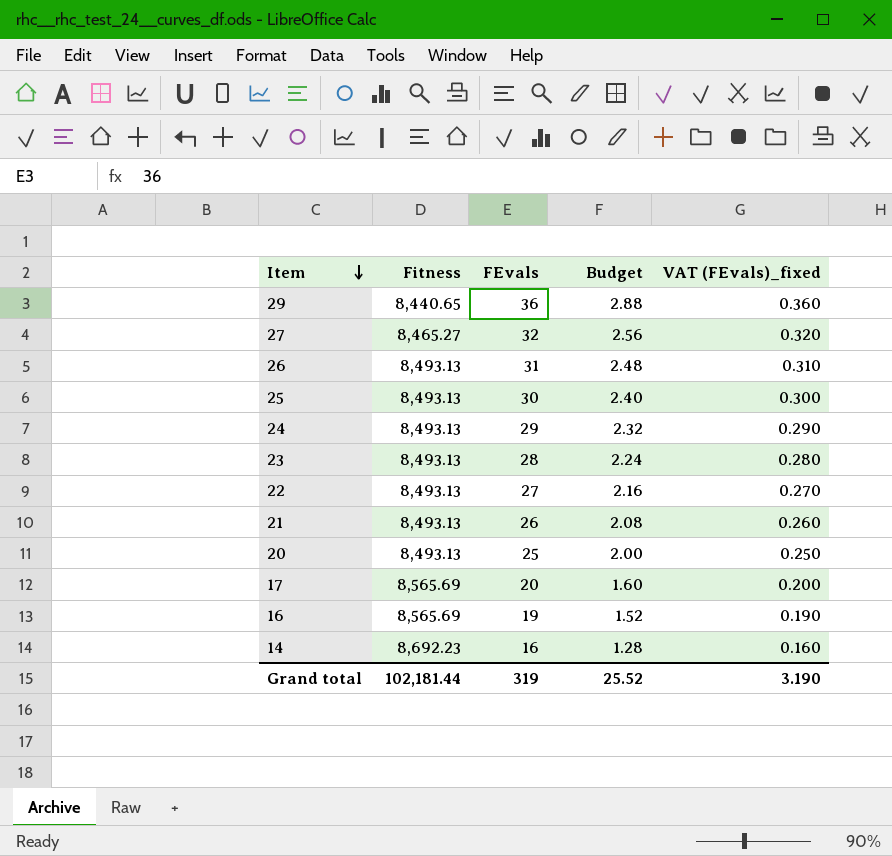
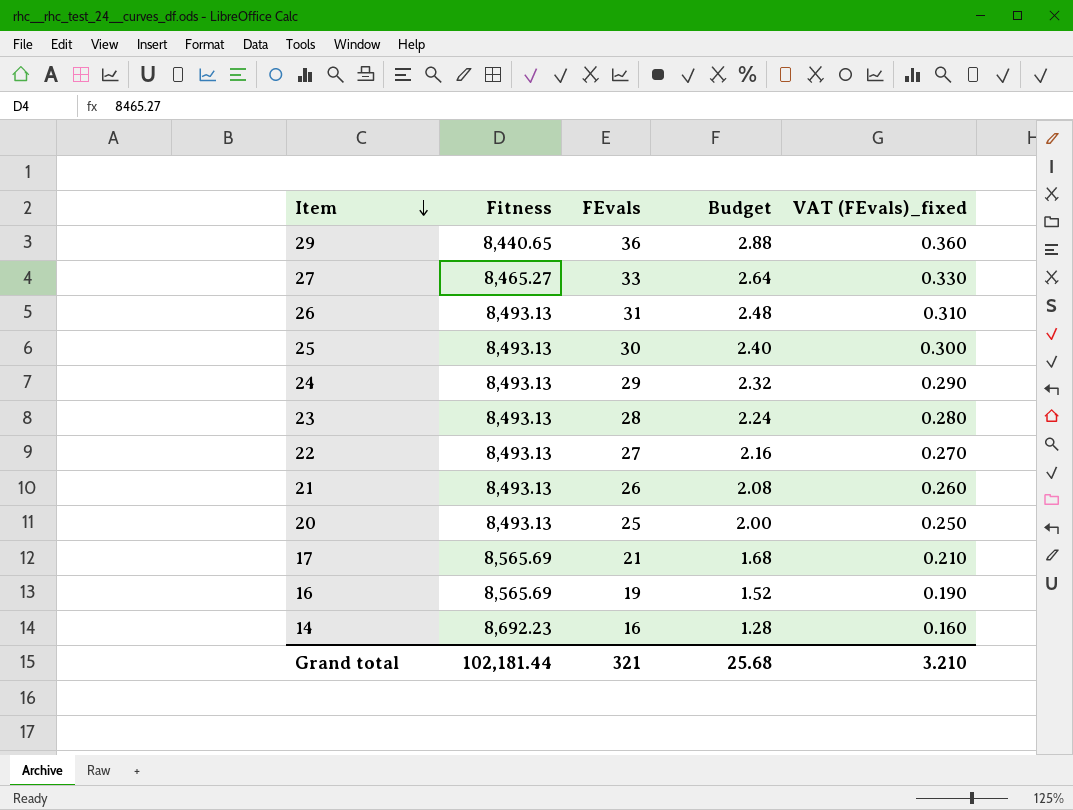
27 | FEvals: 32 -> 33
27 | Budget: 2.56 -> 2.64
27 | VAT (FEvals)_fixed: 0.320 -> 0.330
17 | FEvals: 20 -> 21
17 | Budget: 1.60 -> 1.68
17 | VAT (FEvals)_fixed: 0.200 -> 0.210
Grand total | FEvals: 319 -> 321
Grand total | Budget: 25.52 -> 25.68
Grand total | VAT (FEvals)_fixed: 3.190 -> 3.210

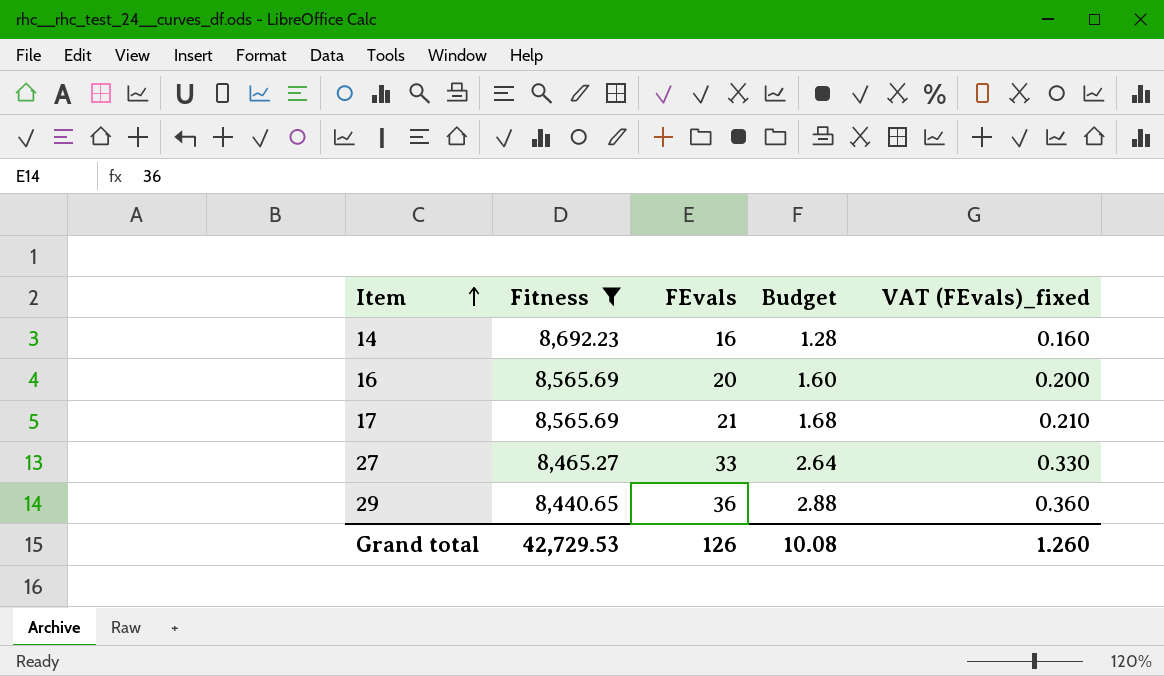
filter: none -> Fitness != 8,493.13
row order: Item descending -> Item ascending
16 | FEvals: 19 -> 20
16 | Budget: 1.52 -> 1.60
16 | VAT (FEvals)_fixed: 0.190 -> 0.200
Grand total | Fitness: 102,181.44 -> 42,729.53
Grand total | FEvals: 321 -> 126
Grand total | Budget: 25.68 -> 10.08
Grand total | VAT (FEvals)_fixed: 3.210 -> 1.260

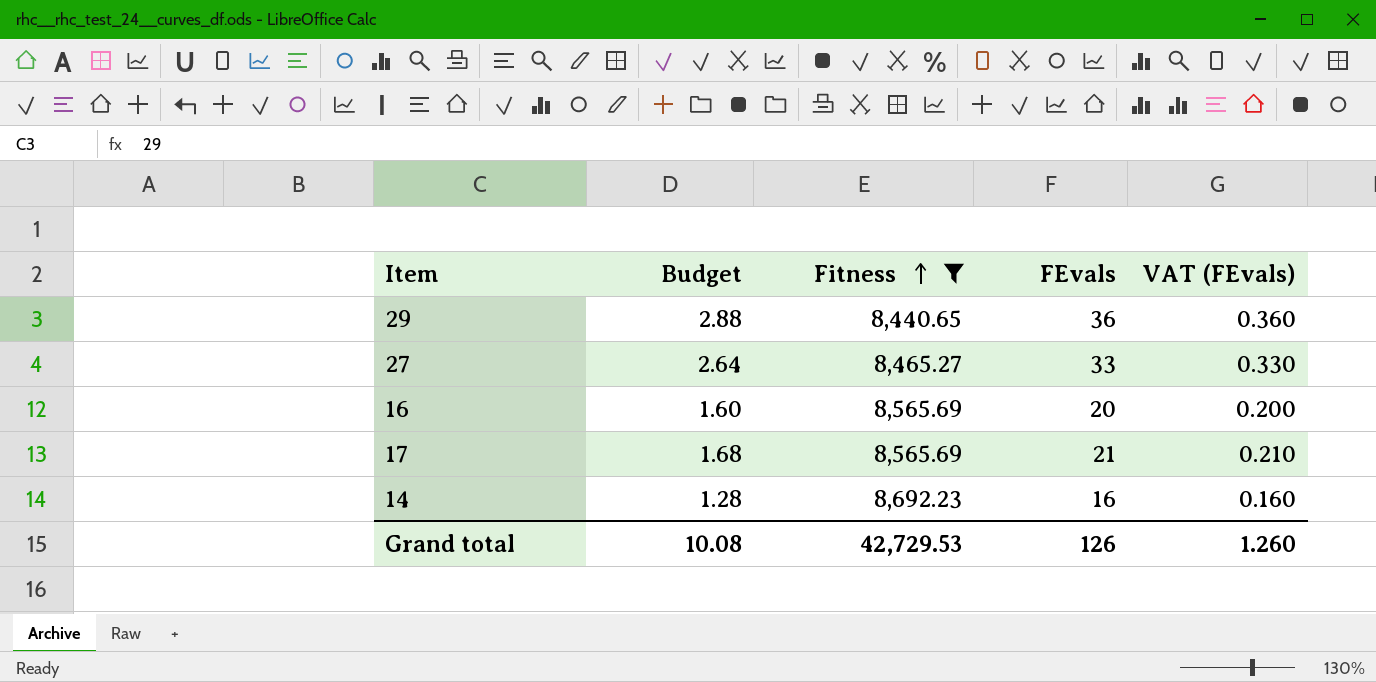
row order: Item ascending -> Fitness ascending
column Budget | position: 4 -> 2
column name: VAT (FEvals)_fixed -> VAT (FEvals)

